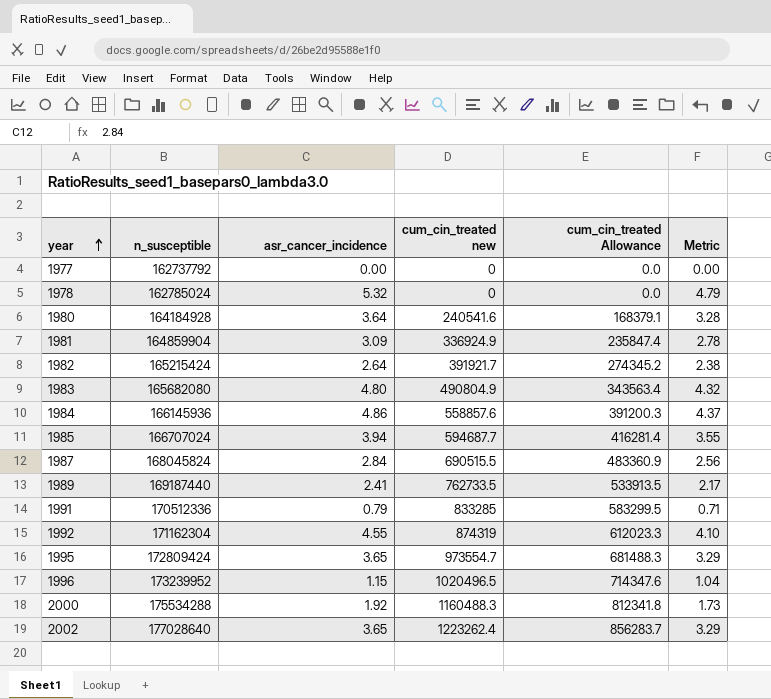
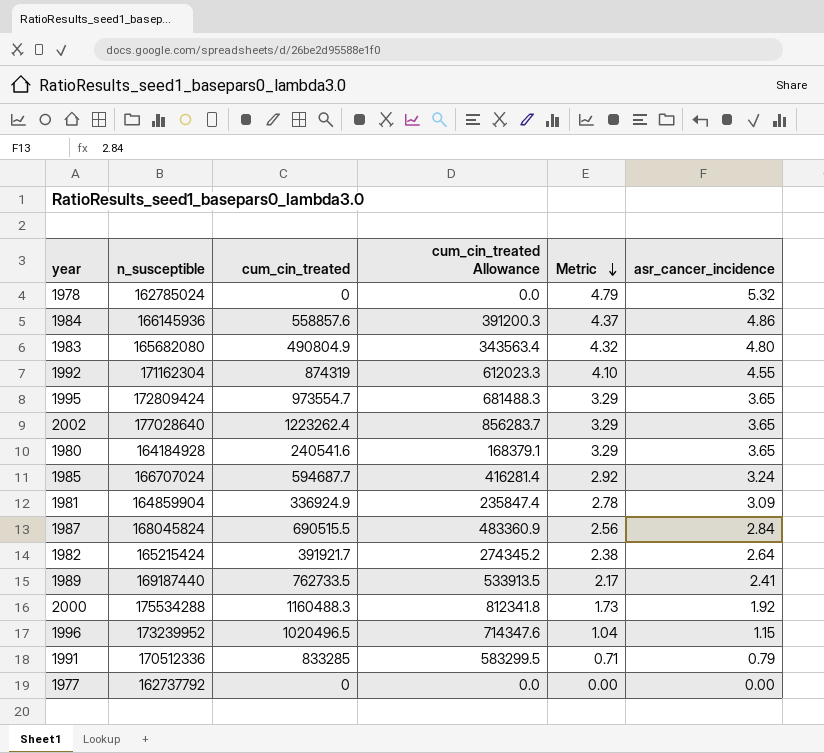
row order: year ascending -> Metric descending
column name: cum_cin_treated new -> cum_cin_treated
column asr_cancer_incidence | position: 3 -> 6
1980 | Metric: 3.28 -> 3.29
1980 | asr_cancer_incidence: 3.64 -> 3.65
1985 | Metric: 3.55 -> 2.92
1985 | asr_cancer_incidence: 3.94 -> 3.24

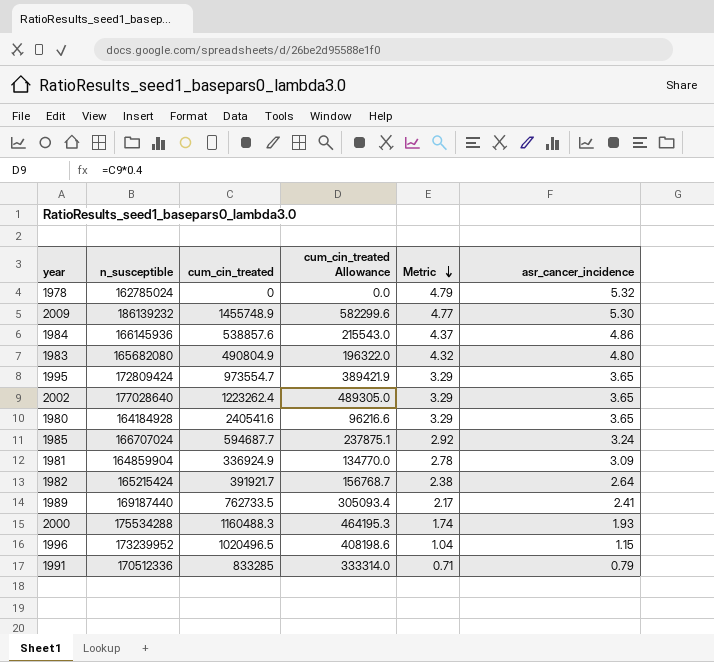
column cum_cin_treated Allowance | formula: [cum_cin_treated] * 0.7 -> [cum_cin_treated] * 0.4
row 1992: 171162304 | 874319 | 612023.3 | 4.10 | 4.55 -> none
row 1987: 168045824 | 690515.5 | 483360.9 | 2.56 | 2.84 -> none
row 1977: 162737792 | 0 | 0.0 | 0.00 | 0.00 -> none
row 2009: none -> 186139232 | 1455748.9 | 582299.6 | 4.77 | 5.30
1984 | cum_cin_treated: 558857.6 -> 538857.6
2000 | Metric: 1.73 -> 1.74
2000 | asr_cancer_incidence: 1.92 -> 1.93

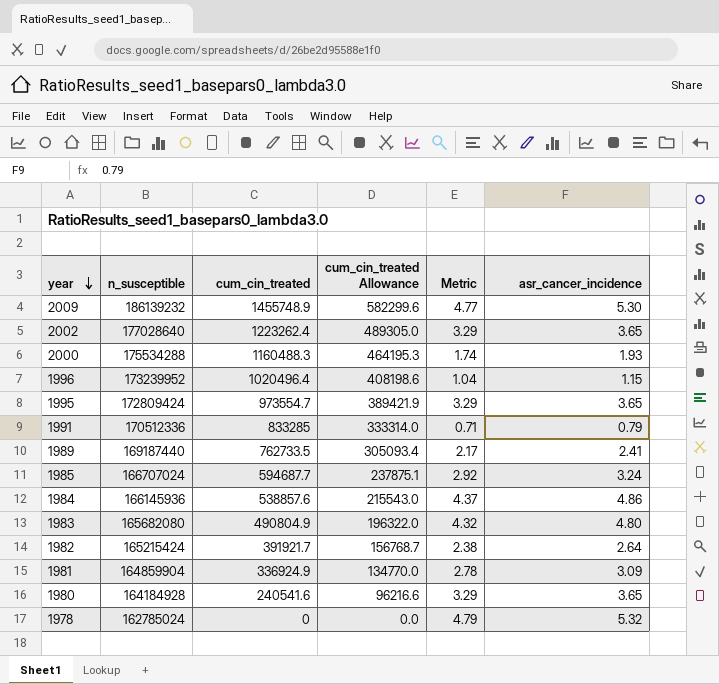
row order: Metric descending -> year descending
1996 | cum_cin_treated: 1020496.5 -> 1020496.4

